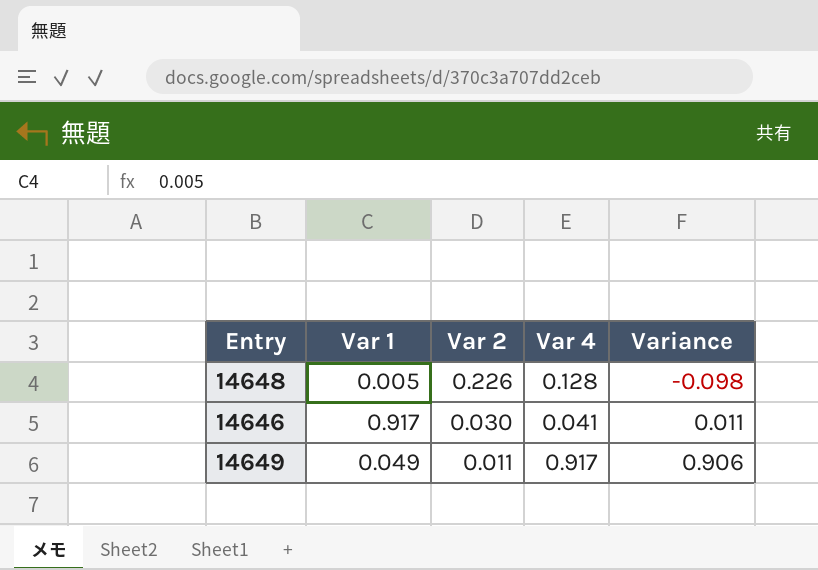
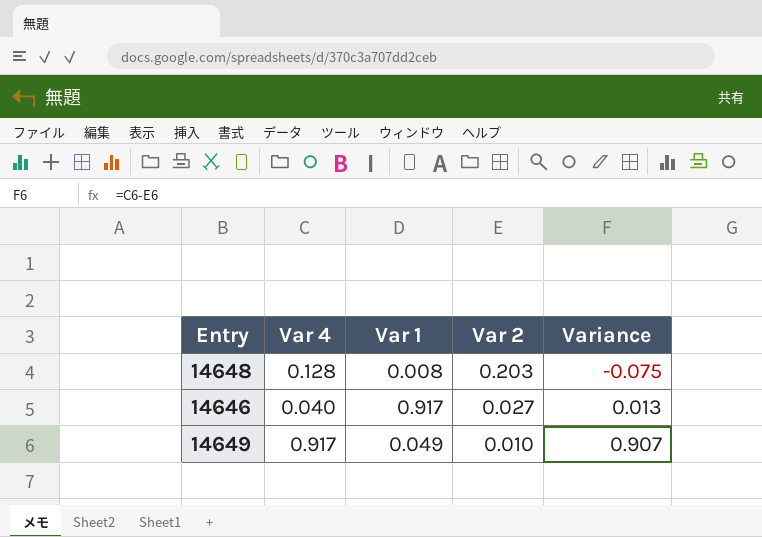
column Var 4 | position: 4 -> 2
14648 | Var 1: 0.005 -> 0.008
14648 | Var 2: 0.226 -> 0.203
14648 | Variance: -0.098 -> -0.075
14646 | Var 4: 0.041 -> 0.040
14646 | Var 2: 0.030 -> 0.027
14646 | Variance: 0.011 -> 0.013
14649 | Var 2: 0.011 -> 0.010
14649 | Variance: 0.906 -> 0.907

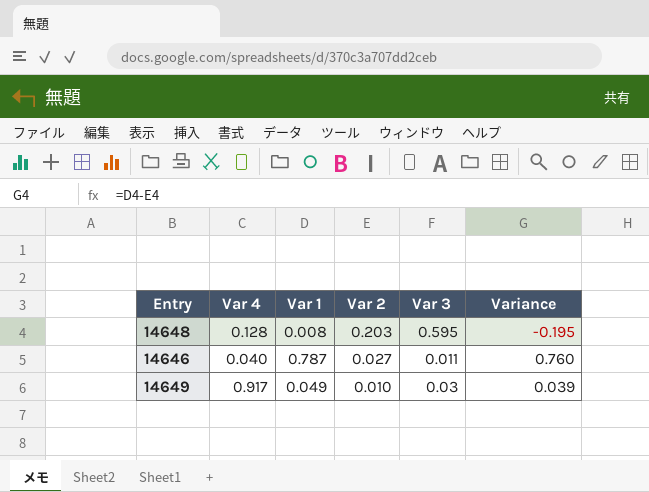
column Var 3 | position: none -> 5
column Variance | formula: [Var 4] - [Var 2] -> [Var 1] - [Var 2]
14646 | Var 1: 0.917 -> 0.787

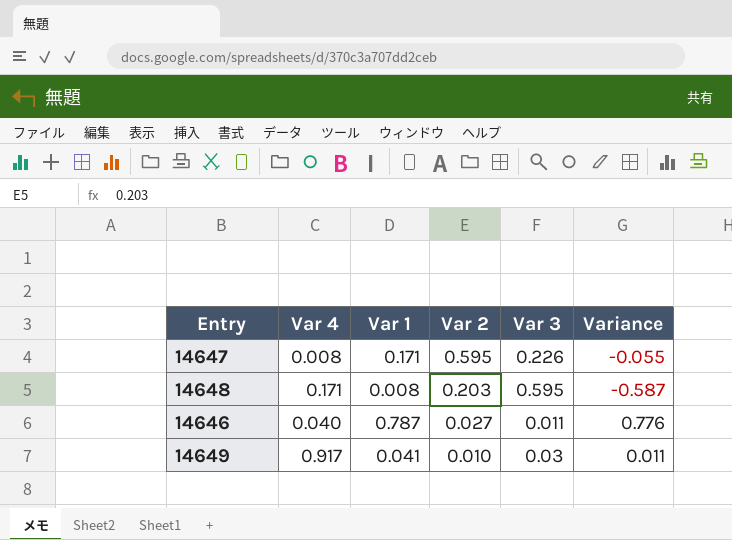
column Variance | formula: [Var 1] - [Var 2] -> [Var 1] - [Var 3]
row 14647: none -> 0.008 | 0.171 | 0.595 | 0.226 | -0.055
14648 | Var 4: 0.128 -> 0.171
14649 | Var 1: 0.049 -> 0.041

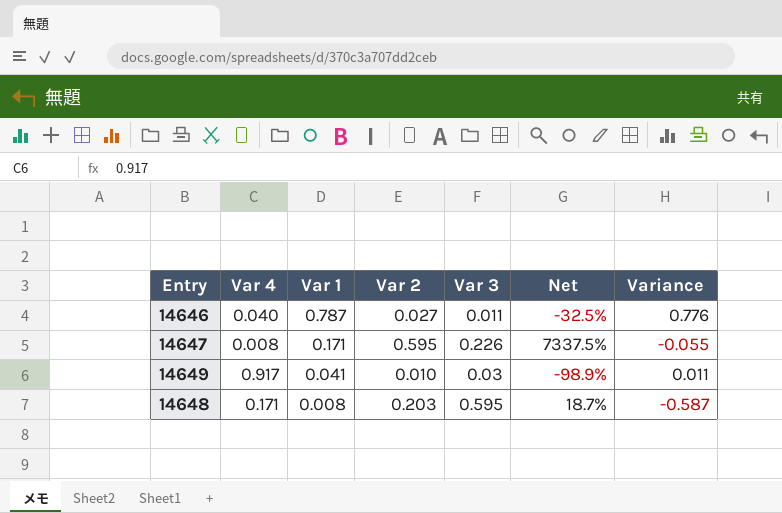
row order: Var 2 descending -> Var 1 descending
column Net | formula: none -> ([Var 2] - [Var 4]) / [Var 4]

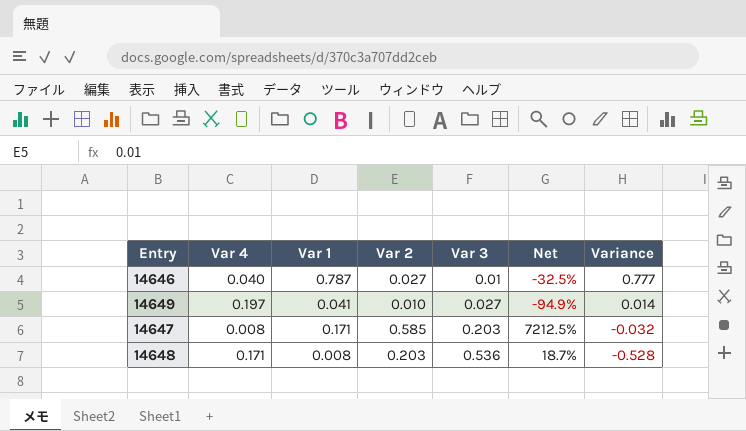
row order: Var 1 descending -> Var 3 ascending
14646 | Var 3: 0.011 -> 0.01
14646 | Variance: 0.776 -> 0.777
14649 | Var 4: 0.917 -> 0.197
14649 | Var 3: 0.03 -> 0.027
14649 | Net: -98.9% -> -94.9%
14649 | Variance: 0.011 -> 0.014
14647 | Var 2: 0.595 -> 0.585
14647 | Var 3: 0.226 -> 0.203
14647 | Net: 7337.5% -> 7212.5%
14647 | Variance: -0.055 -> -0.032
14648 | Var 3: 0.595 -> 0.536
14648 | Variance: -0.587 -> -0.528

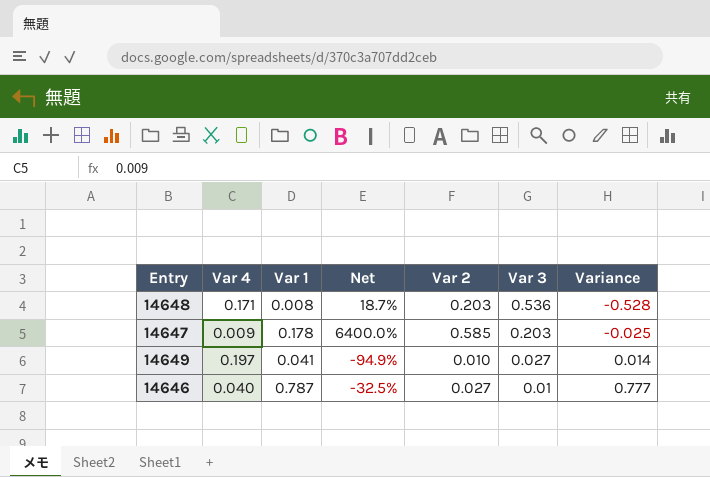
row order: Var 3 ascending -> Var 3 descending
column Net | position: 6 -> 4
14647 | Var 4: 0.008 -> 0.009
14647 | Var 1: 0.171 -> 0.178
14647 | Net: 7212.5% -> 6400.0%
14647 | Variance: -0.032 -> -0.025

